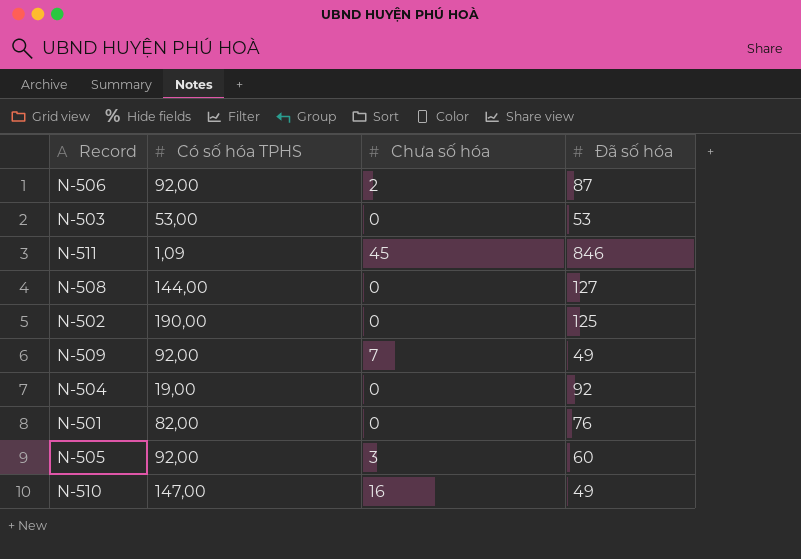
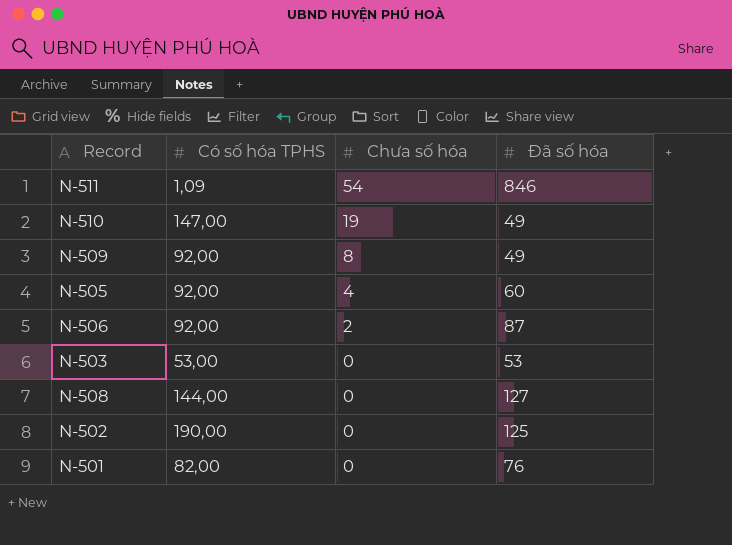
row order: none -> Chưa số hóa descending
row N-504: 19,00 | 0 | 92 -> none
N-511 | Chưa số hóa: 45 -> 54
N-510 | Chưa số hóa: 16 -> 19
N-509 | Chưa số hóa: 7 -> 8
N-505 | Chưa số hóa: 3 -> 4

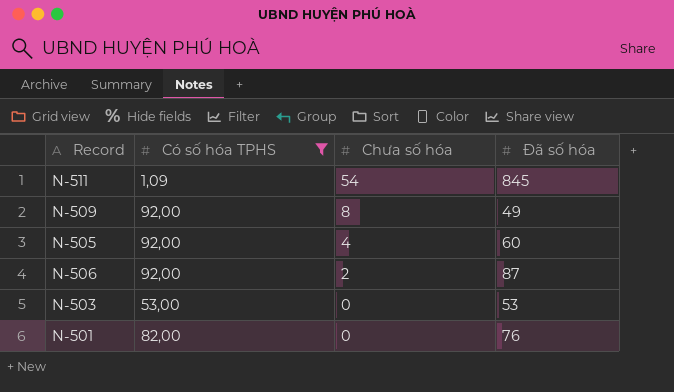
filter: none -> Có số hóa TPHS <= 92,00
N-511 | Đã số hóa: 846 -> 845

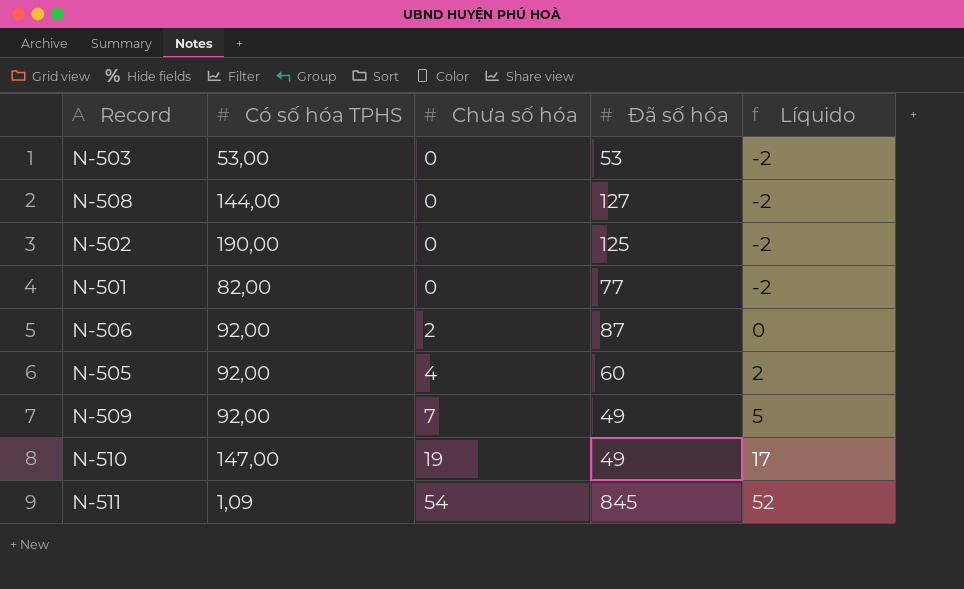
filter: Có số hóa TPHS <= 92,00 -> none
row order: Chưa số hóa descending -> Chưa số hóa ascending
column Líquido | formula: none -> [Chưa số hóa] - 2
N-501 | Đã số hóa: 76 -> 77
N-509 | Chưa số hóa: 8 -> 7

